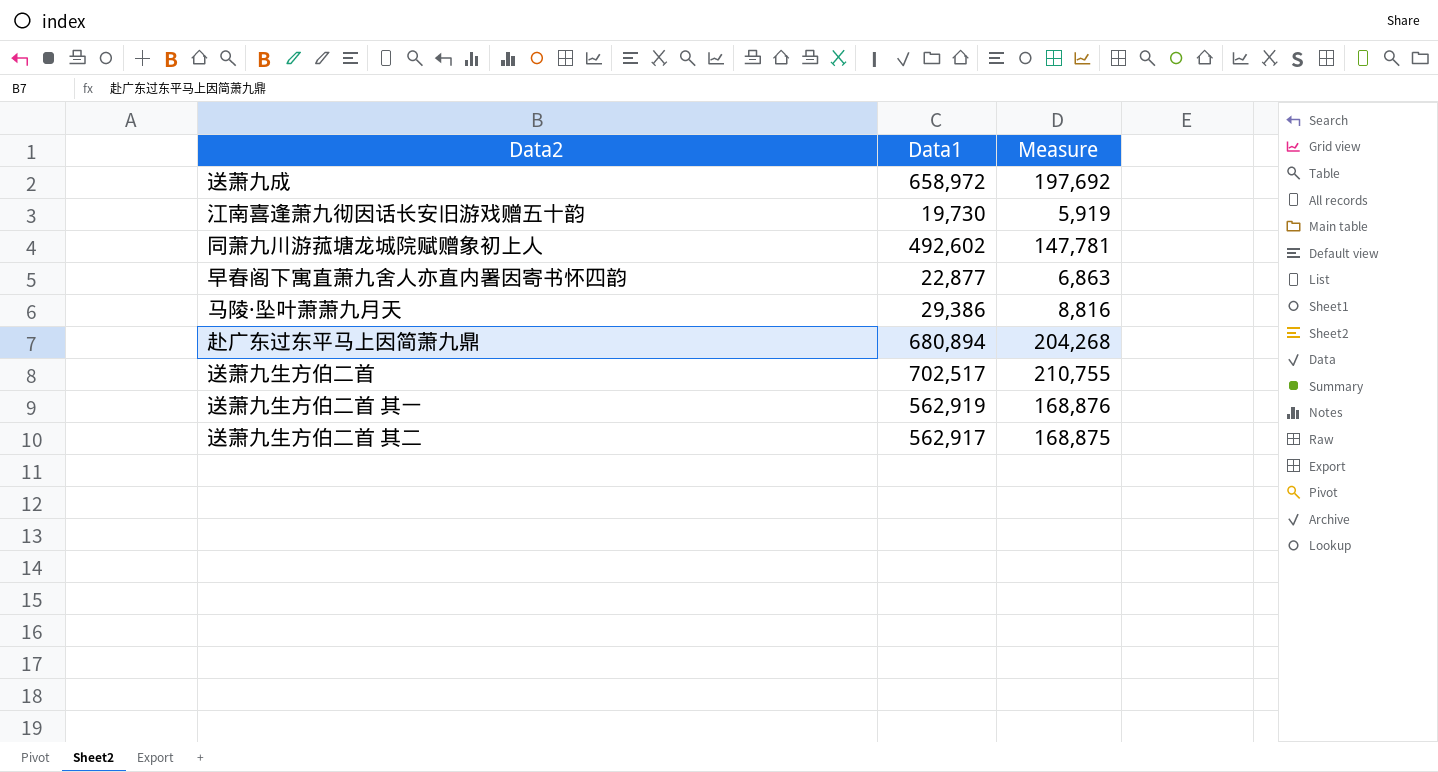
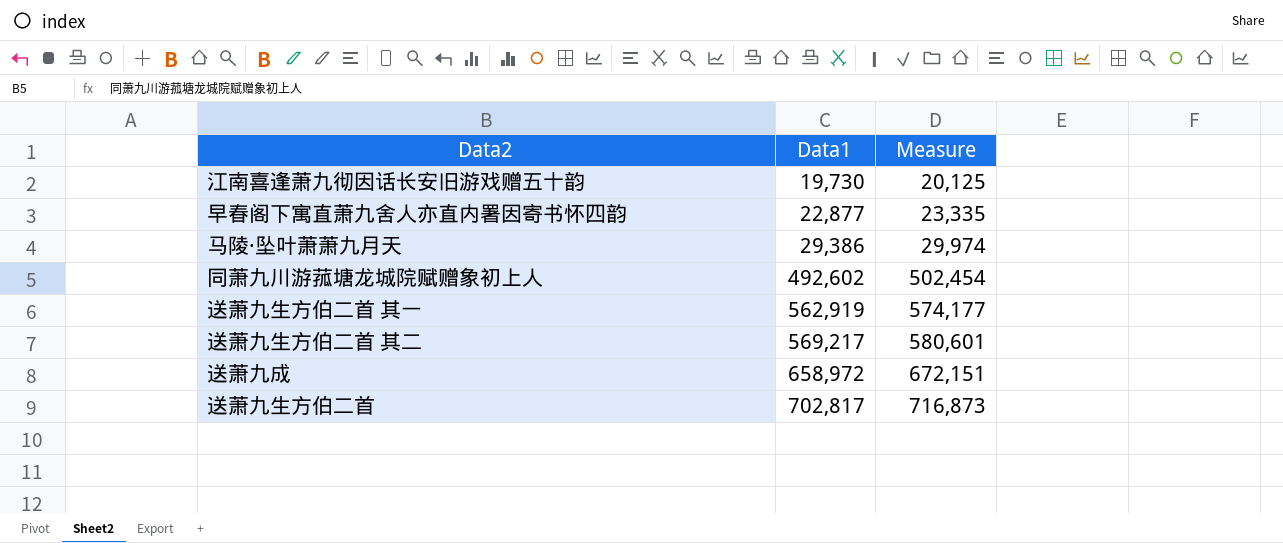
row order: none -> Data1 ascending
column Measure | formula: [Data1] * 0.3 -> [Data1] * 1.02
row 赴广东过东平马上因简萧九鼎: 680,894 | 204,268 -> none
送萧九生方伯二首 其二 | Data1: 562,917 -> 569,217
送萧九生方伯二首 | Data1: 702,517 -> 702,817

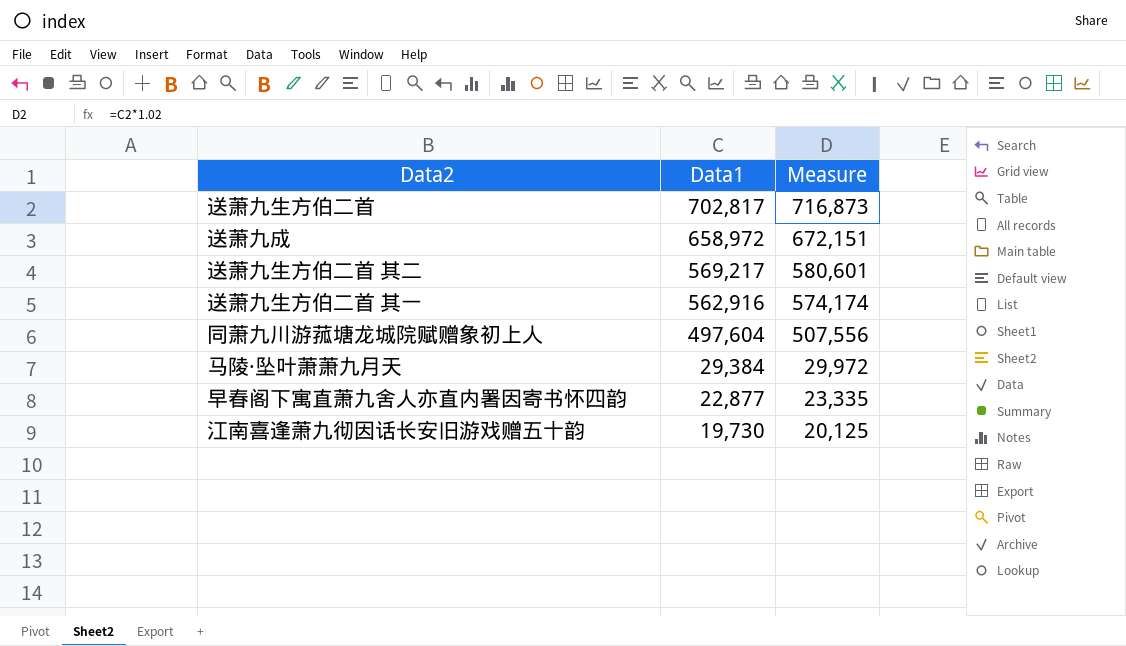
row order: Data1 ascending -> Data1 descending
送萧九生方伯二首 其一 | Data1: 562,919 -> 562,916
送萧九生方伯二首 其一 | Measure: 574,177 -> 574,174
同萧九川游菰塘龙城院赋赠象初上人 | Data1: 492,602 -> 497,604
同萧九川游菰塘龙城院赋赠象初上人 | Measure: 502,454 -> 507,556
马陵·坠叶萧萧九月天 | Data1: 29,386 -> 29,384
马陵·坠叶萧萧九月天 | Measure: 29,974 -> 29,972

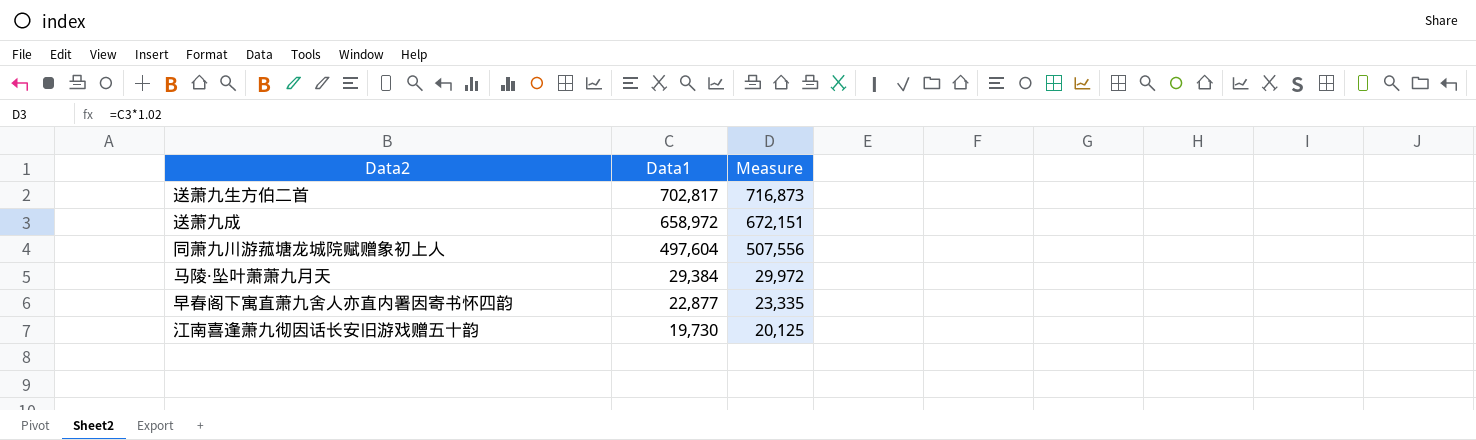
row 送萧九生方伯二首 其二: 569,217 | 580,601 -> none
row 送萧九生方伯二首 其一: 562,916 | 574,174 -> none

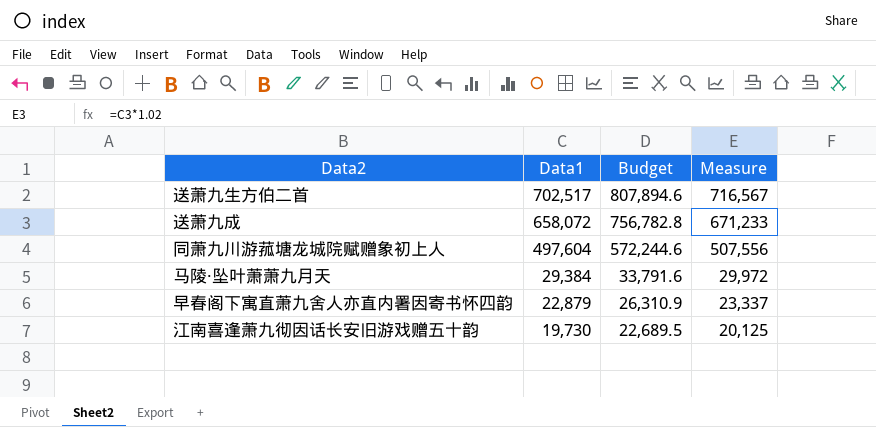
column Budget | formula: none -> [Data1] * 1.15
送萧九生方伯二首 | Data1: 702,817 -> 702,517
送萧九生方伯二首 | Measure: 716,873 -> 716,567
送萧九成 | Data1: 658,972 -> 658,072
送萧九成 | Measure: 672,151 -> 671,233
早春阁下寓直萧九舍人亦直内署因寄书怀四韵 | Data1: 22,877 -> 22,879
早春阁下寓直萧九舍人亦直内署因寄书怀四韵 | Measure: 23,335 -> 23,337

